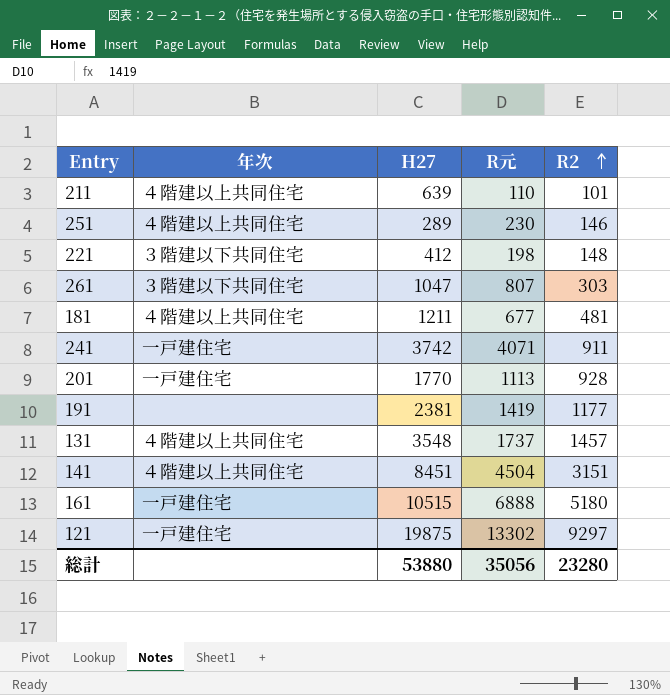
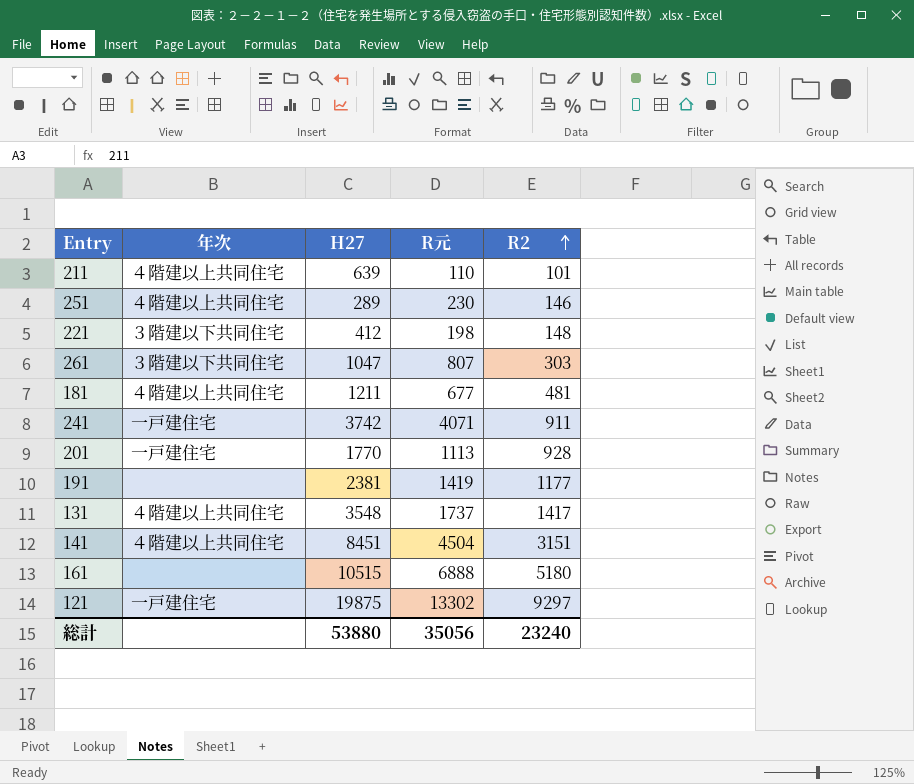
131 | R2: 1457 -> 1417
161 | 年次: 一戸建住宅 -> none
総計 | R2: 23280 -> 23240

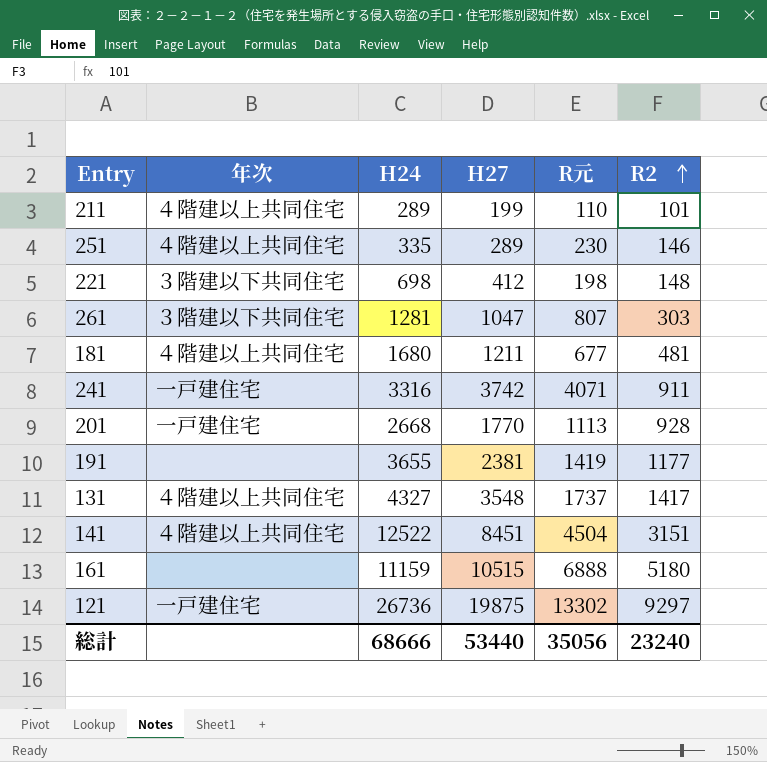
column H24 | position: none -> 3
211 | H27: 639 -> 199
総計 | H27: 53880 -> 53440

